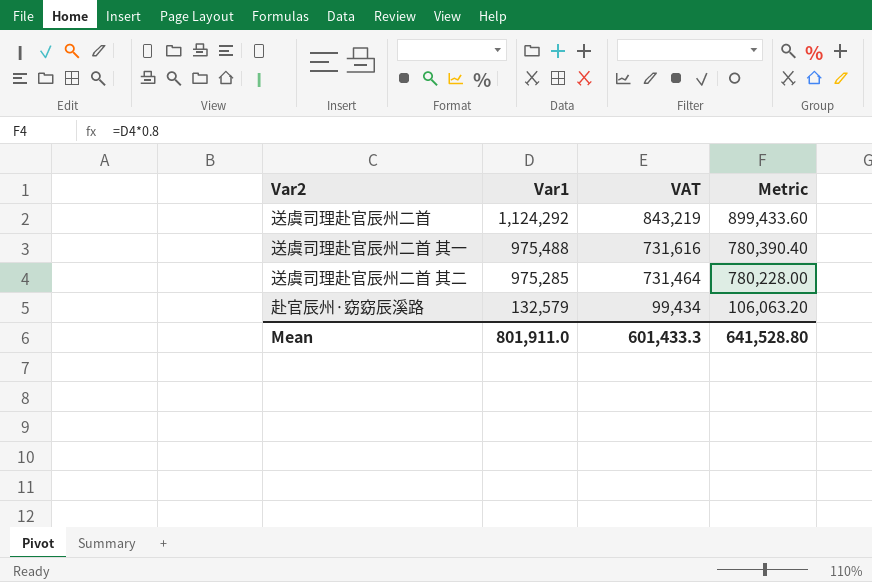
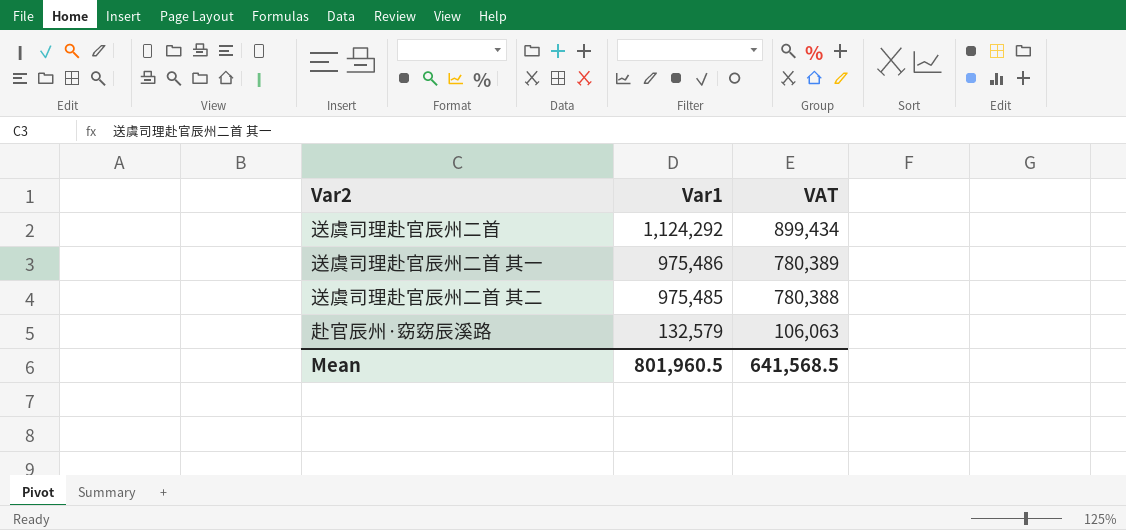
column Metric | formula: [Var1] * 0.8 -> none
column VAT | formula: [Var1] * 0.75 -> [Var1] * 0.8
送虞司理赴官辰州二首 其一 | Var1: 975,488 -> 975,486
送虞司理赴官辰州二首 其二 | Var1: 975,285 -> 975,485
Mean | Var1: 801,911.0 -> 801,960.5
Mean | VAT: 601,433.3 -> 641,568.5

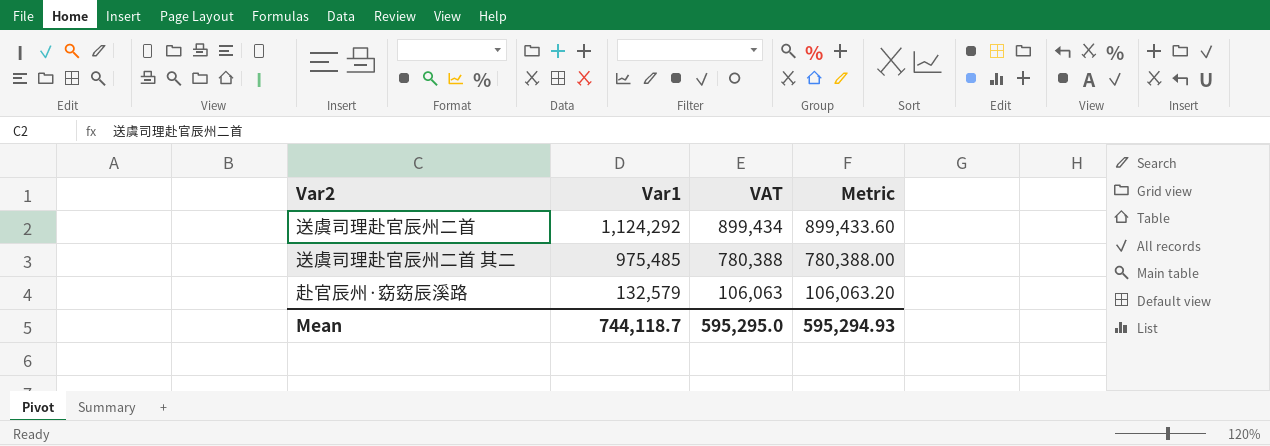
column Metric | formula: none -> [Var1] * 0.8
row 送虞司理赴官辰州二首 其一: 975,486 | 780,389 -> none
Mean | Var1: 801,960.5 -> 744,118.7
Mean | VAT: 641,568.5 -> 595,295.0

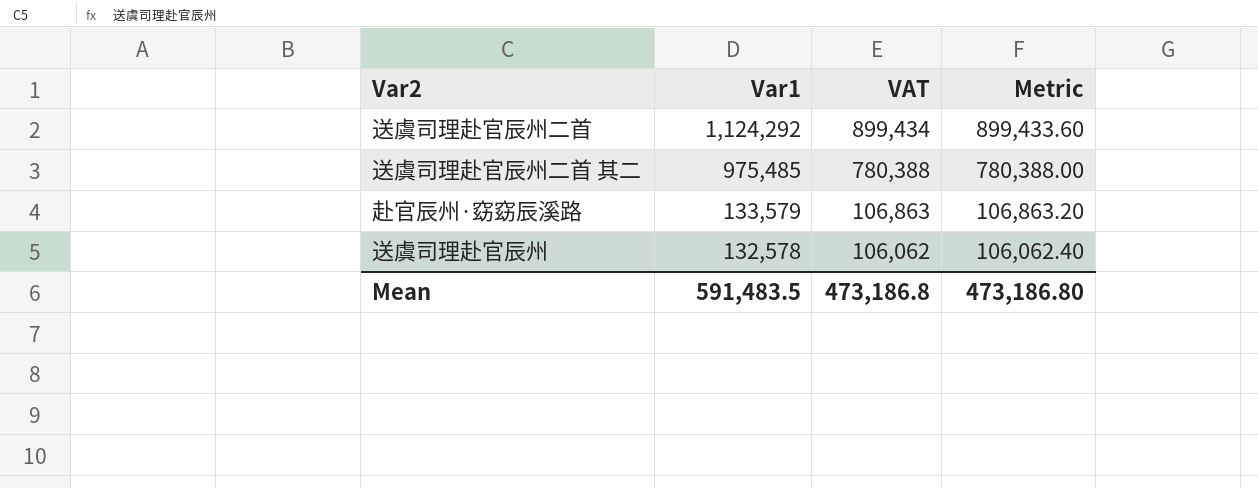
赴官辰州·窈窈辰溪路 | Var1: 132,579 -> 133,579
赴官辰州·窈窈辰溪路 | VAT: 106,063 -> 106,863
赴官辰州·窈窈辰溪路 | Metric: 106,063.20 -> 106,863.20
row 送虞司理赴官辰州: none -> 132,578 | 106,062 | 106,062.40
Mean | Var1: 744,118.7 -> 591,483.5
Mean | VAT: 595,295.0 -> 473,186.8
Mean | Metric: 595,294.93 -> 473,186.80

